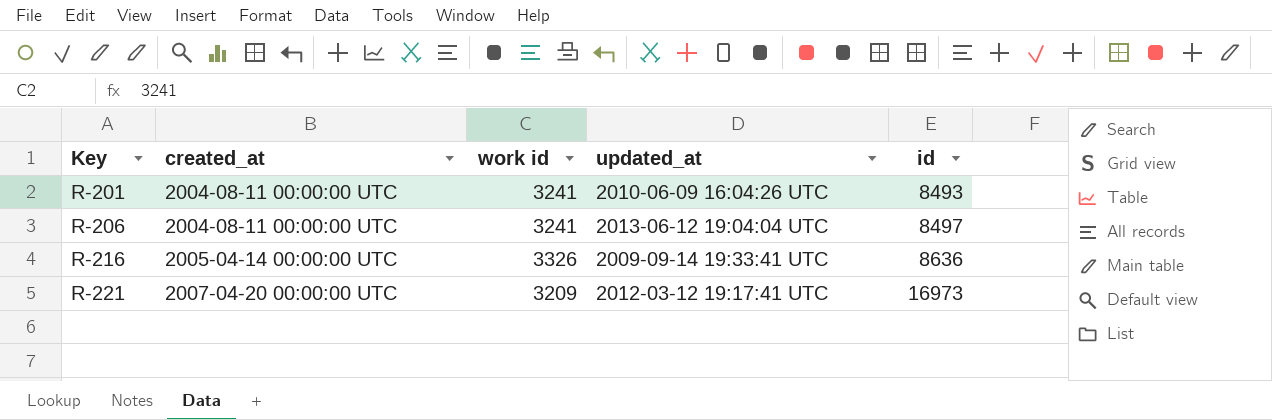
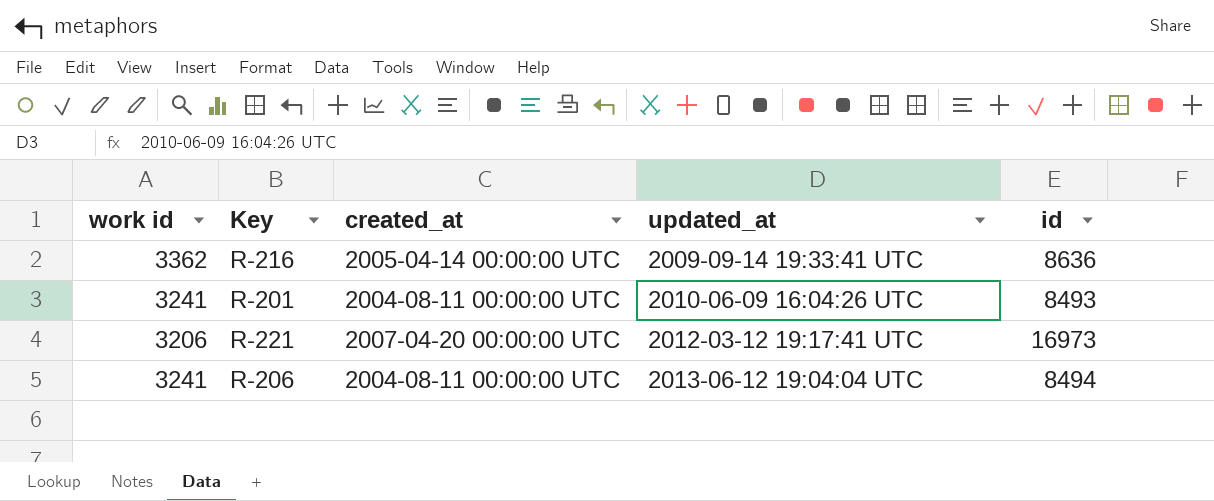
row order: Key ascending -> updated_at ascending
column work id | position: 3 -> 1
R-216 | work id: 3326 -> 3362
R-221 | work id: 3209 -> 3206
R-206 | id: 8497 -> 8494

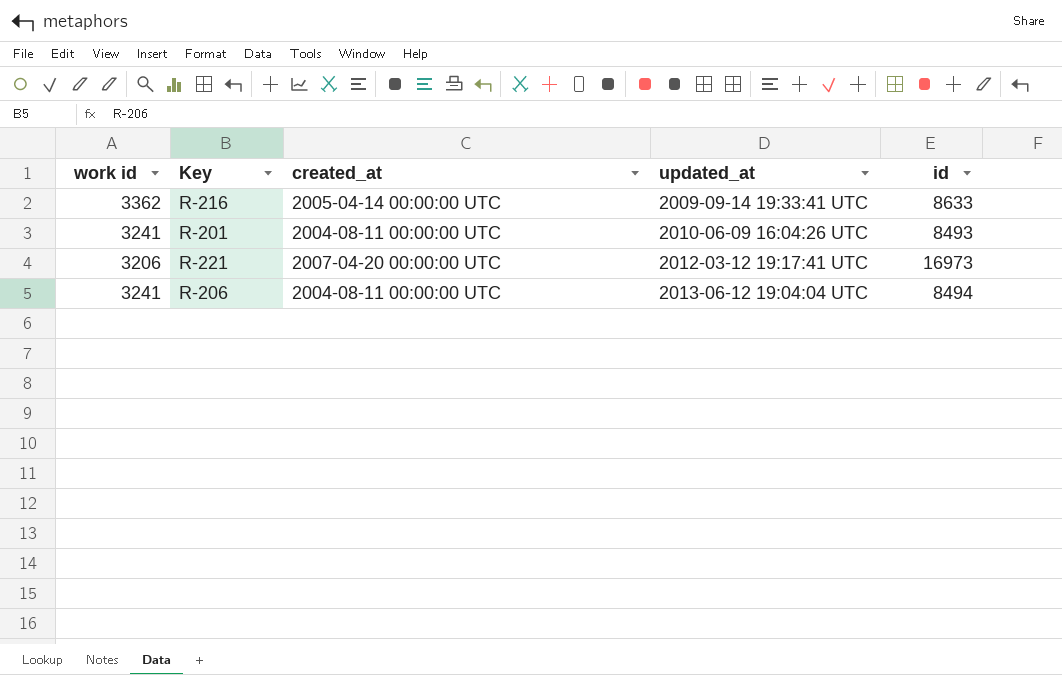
R-216 | id: 8636 -> 8633

